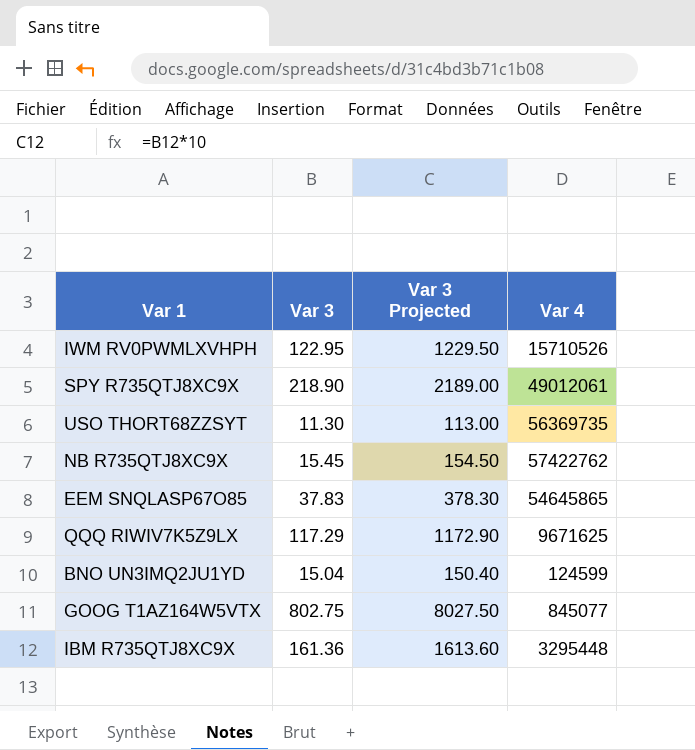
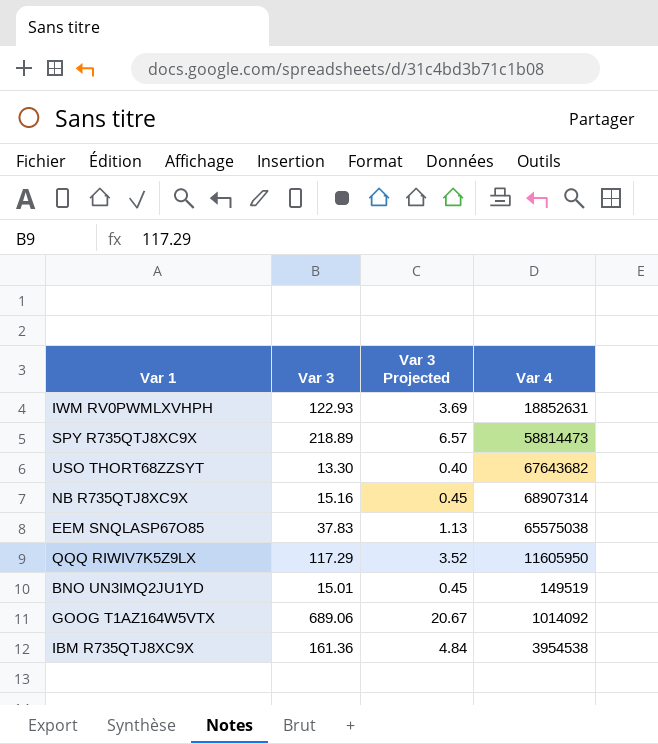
column Var 3 Projected | formula: [Var 3] * 10 -> [Var 3] * 0.03
IWM RV0PWMLXVHPH | Var 3: 122.95 -> 122.93
IWM RV0PWMLXVHPH | Var 4: 15710526 -> 18852631
SPY R735QTJ8XC9X | Var 3: 218.90 -> 218.89
SPY R735QTJ8XC9X | Var 4: 49012061 -> 58814473
USO THORT68ZZSYT | Var 3: 11.30 -> 13.30
USO THORT68ZZSYT | Var 4: 56369735 -> 67643682
NB R735QTJ8XC9X | Var 3: 15.45 -> 15.16
NB R735QTJ8XC9X | Var 4: 57422762 -> 68907314
EEM SNQLASP67O85 | Var 4: 54645865 -> 65575038
QQQ RIWIV7K5Z9LX | Var 4: 9671625 -> 11605950
BNO UN3IMQ2JU1YD | Var 3: 15.04 -> 15.01
BNO UN3IMQ2JU1YD | Var 4: 124599 -> 149519
GOOG T1AZ164W5VTX | Var 3: 802.75 -> 689.06
GOOG T1AZ164W5VTX | Var 4: 845077 -> 1014092
IBM R735QTJ8XC9X | Var 4: 3295448 -> 3954538

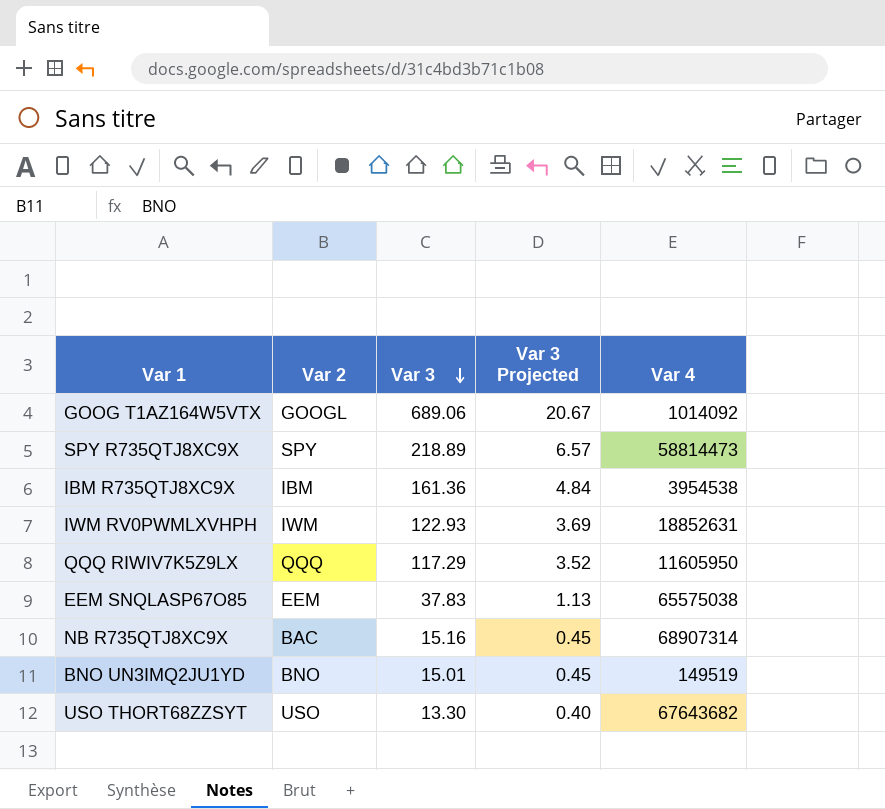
row order: none -> Var 3 descending
column Var 2 | position: none -> 2

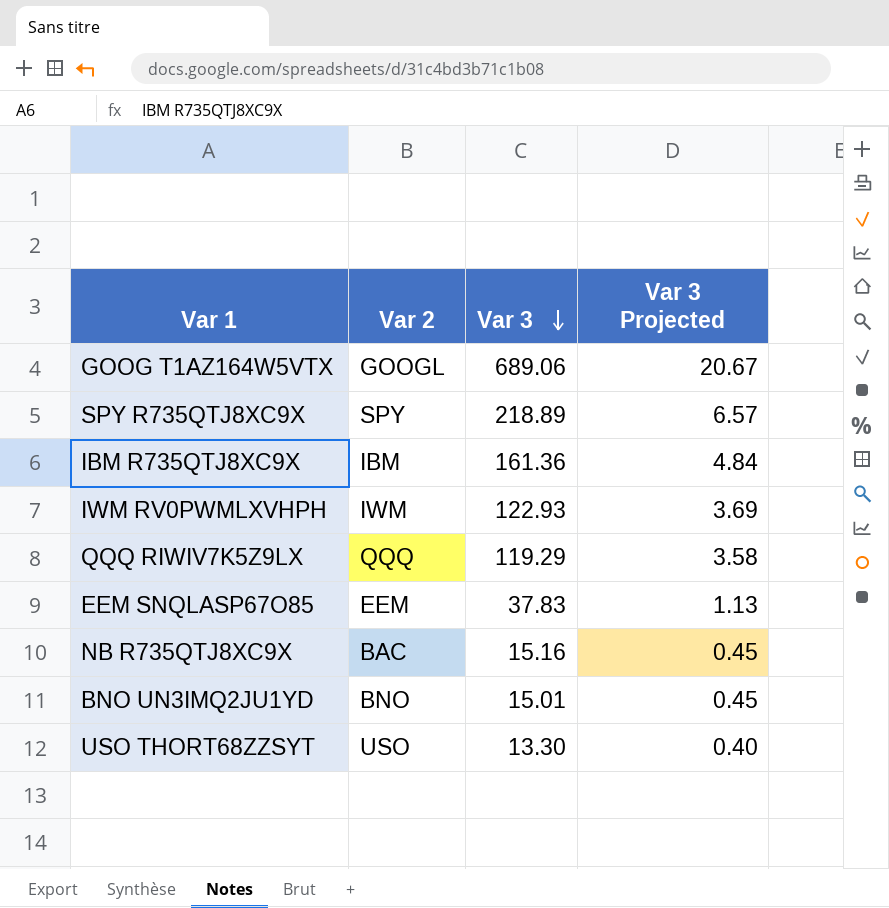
column Var 4 | position: 5 -> none
QQQ RIWIV7K5Z9LX | Var 3: 117.29 -> 119.29
QQQ RIWIV7K5Z9LX | Var 3 Projected: 3.52 -> 3.58

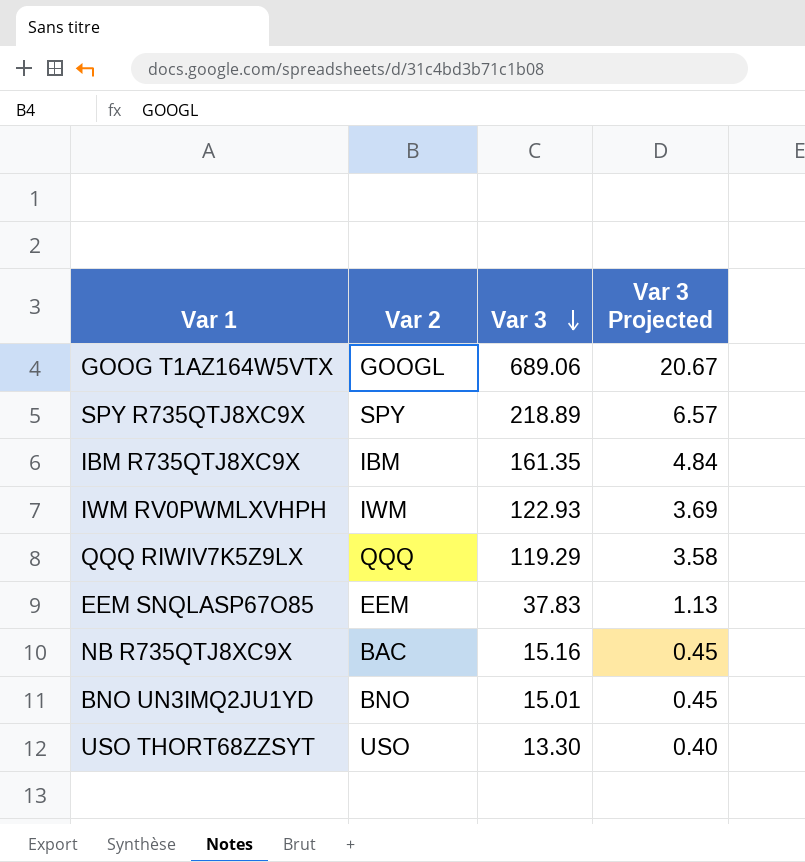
IBM R735QTJ8XC9X | Var 3: 161.36 -> 161.35

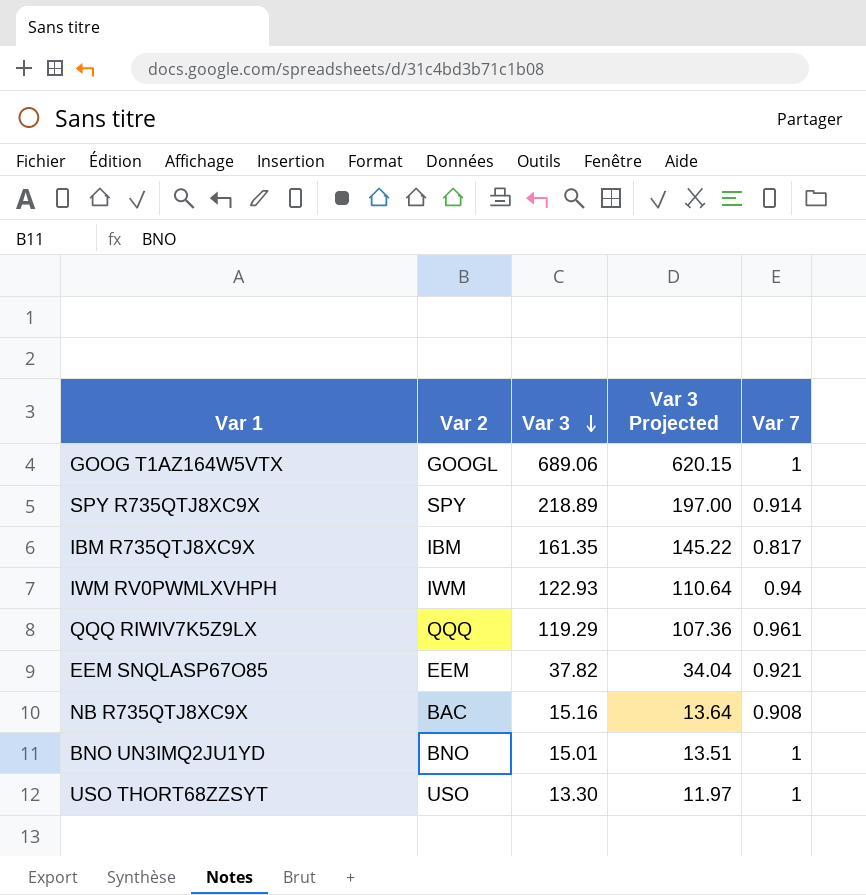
column Var 3 Projected | formula: [Var 3] * 0.03 -> [Var 3] * 0.9
column Var 7 | position: none -> 5
EEM SNQLASP67O85 | Var 3: 37.83 -> 37.82

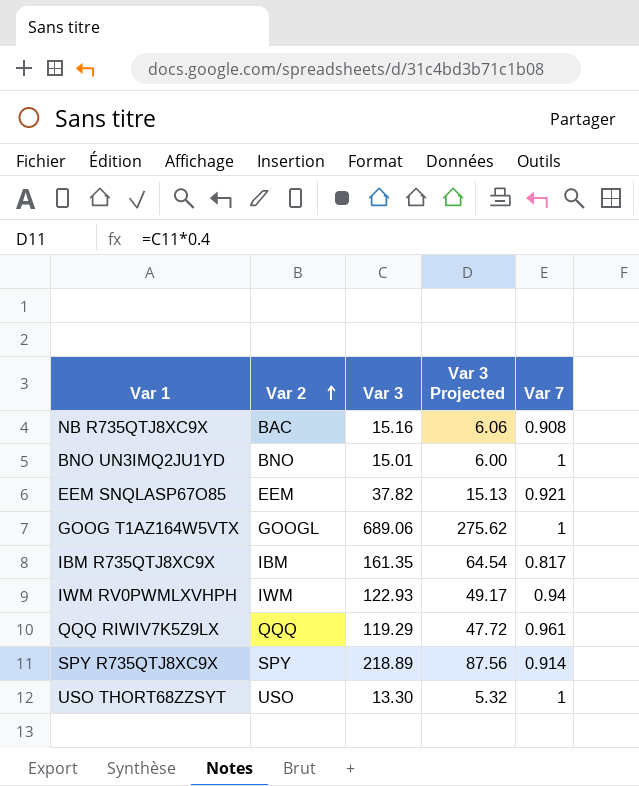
row order: Var 3 descending -> Var 2 ascending
column Var 3 Projected | formula: [Var 3] * 0.9 -> [Var 3] * 0.4

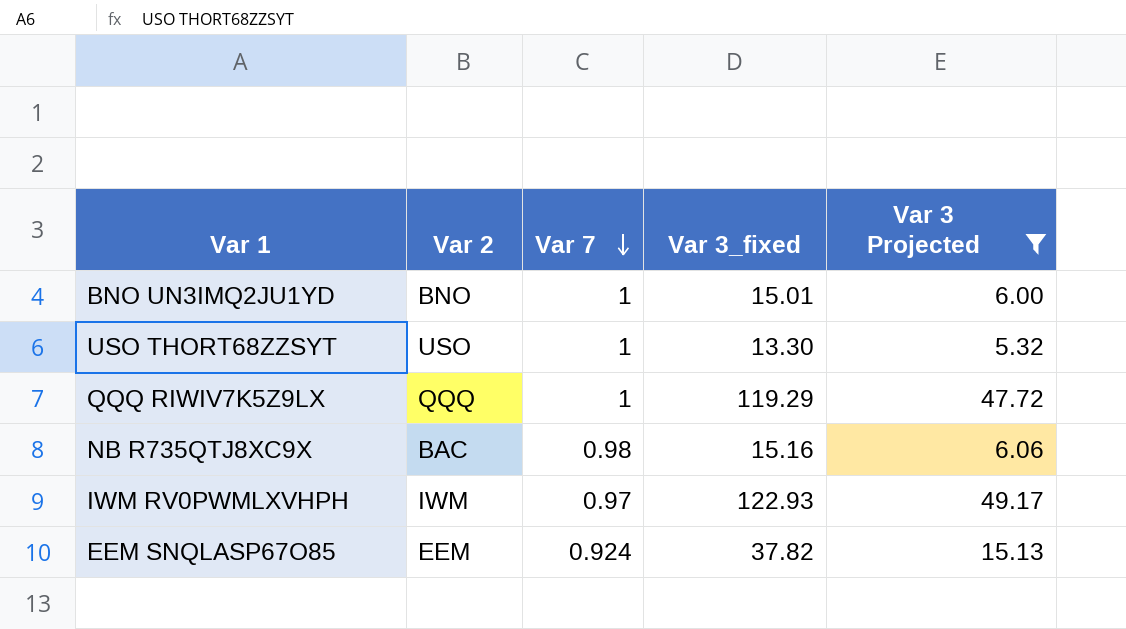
filter: none -> Var 3 Projected <= 49.17
row order: Var 2 ascending -> Var 7 descending
column Var 7 | position: 5 -> 3
column name: Var 3 -> Var 3_fixed
QQQ RIWIV7K5Z9LX | Var 7: 0.961 -> 1
NB R735QTJ8XC9X | Var 7: 0.908 -> 0.98
IWM RV0PWMLXVHPH | Var 7: 0.94 -> 0.97
EEM SNQLASP67O85 | Var 7: 0.921 -> 0.924

